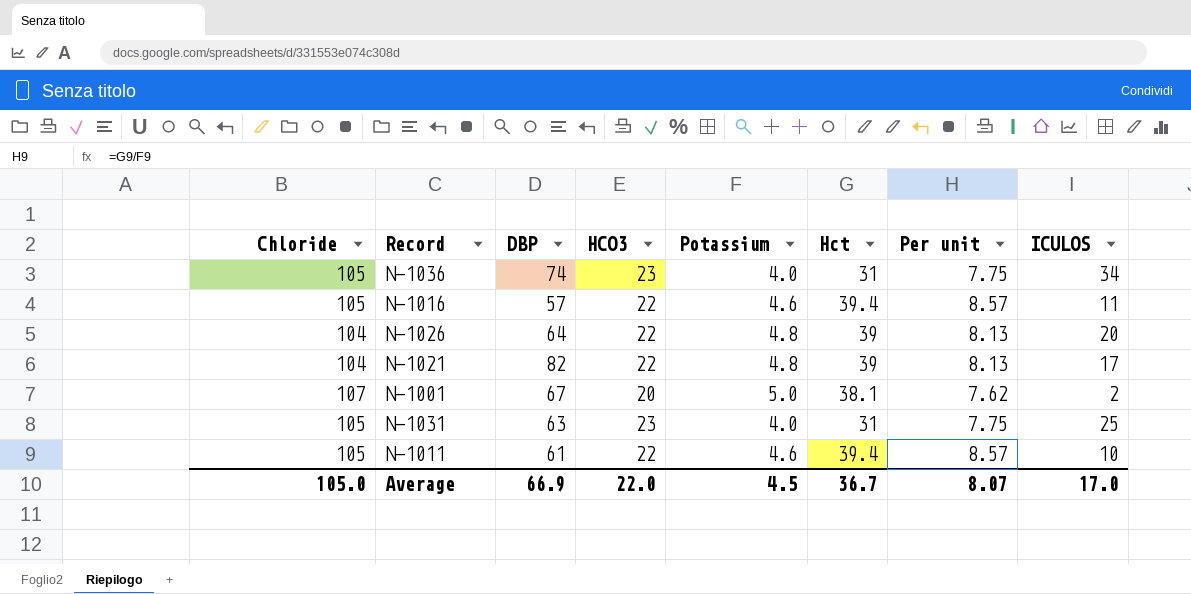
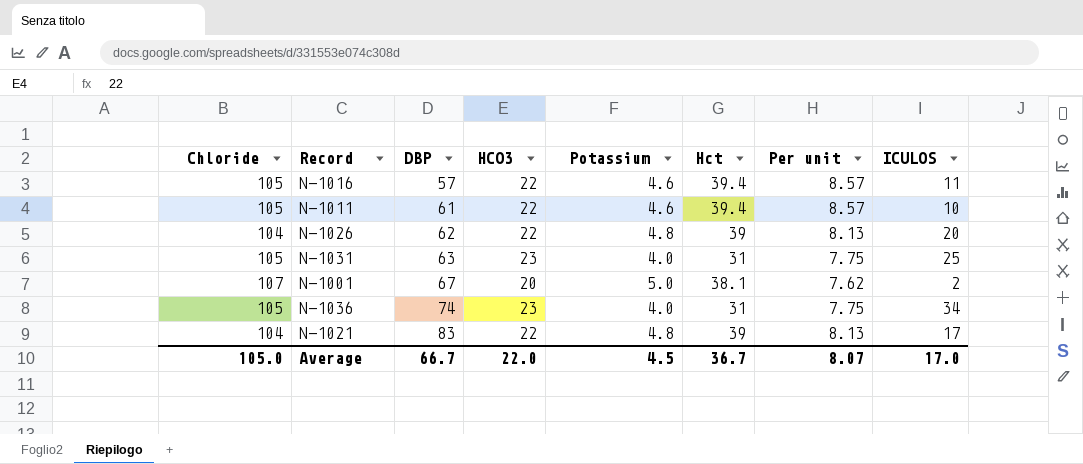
row order: none -> DBP ascending
N-1026 | DBP: 64 -> 62
N-1021 | DBP: 82 -> 83
Average | DBP: 66.9 -> 66.7

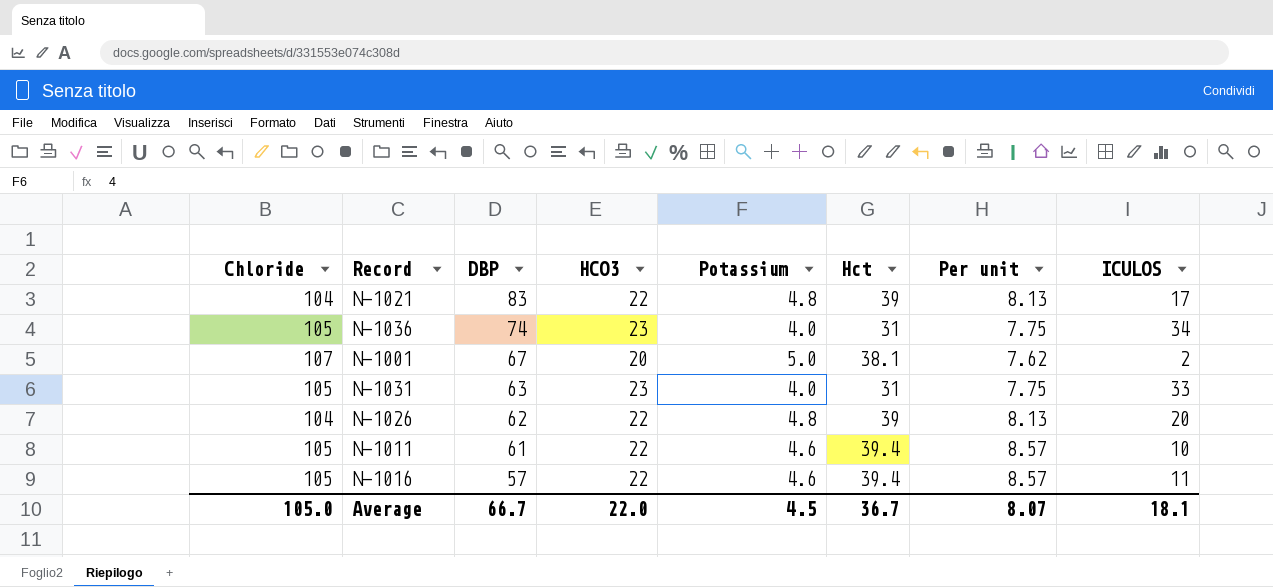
row order: DBP ascending -> DBP descending
N-1031 | ICULOS: 25 -> 33
Average | ICULOS: 17.0 -> 18.1

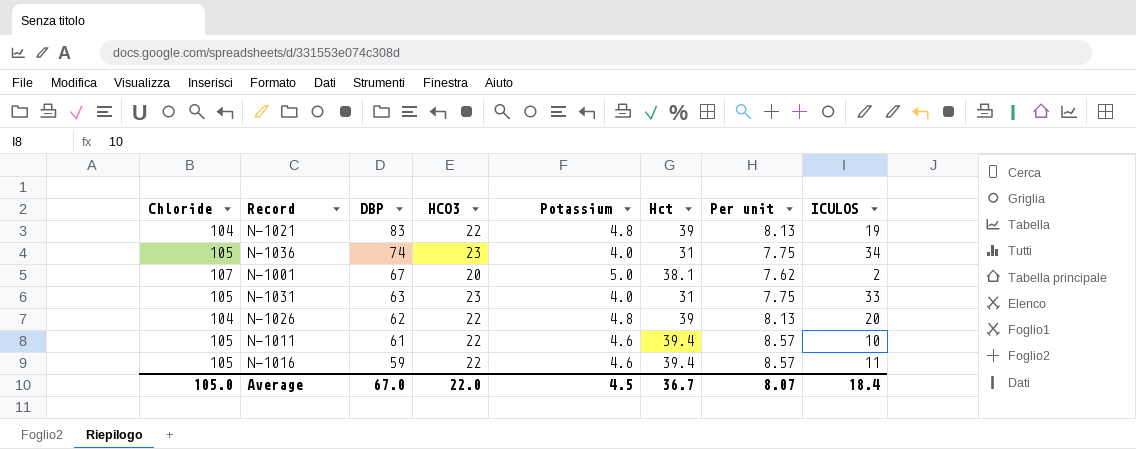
N-1021 | ICULOS: 17 -> 19
N-1016 | DBP: 57 -> 59
Average | DBP: 66.7 -> 67.0
Average | ICULOS: 18.1 -> 18.4

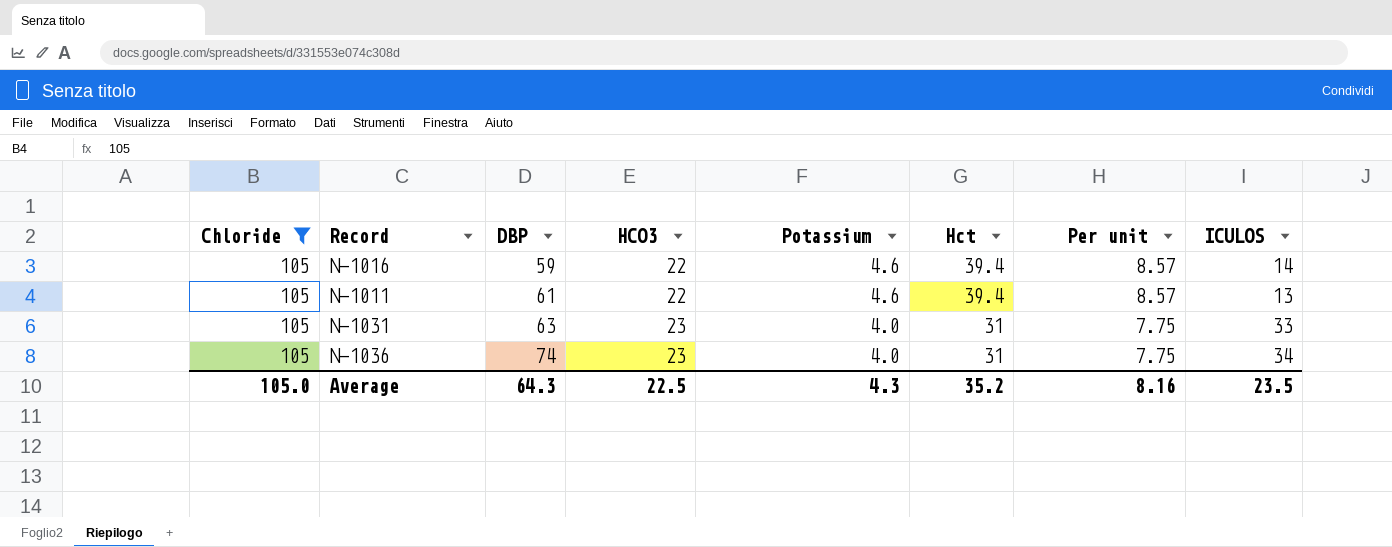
filter: none -> Chloride = 105
row order: DBP descending -> DBP ascending
N-1016 | ICULOS: 11 -> 14
N-1011 | ICULOS: 10 -> 13
Average | DBP: 67.0 -> 64.3
Average | HCO3: 22.0 -> 22.5
Average | Potassium: 4.5 -> 4.3
Average | Hct: 36.7 -> 35.2
Average | Per unit: 8.07 -> 8.16
Average | ICULOS: 18.4 -> 23.5

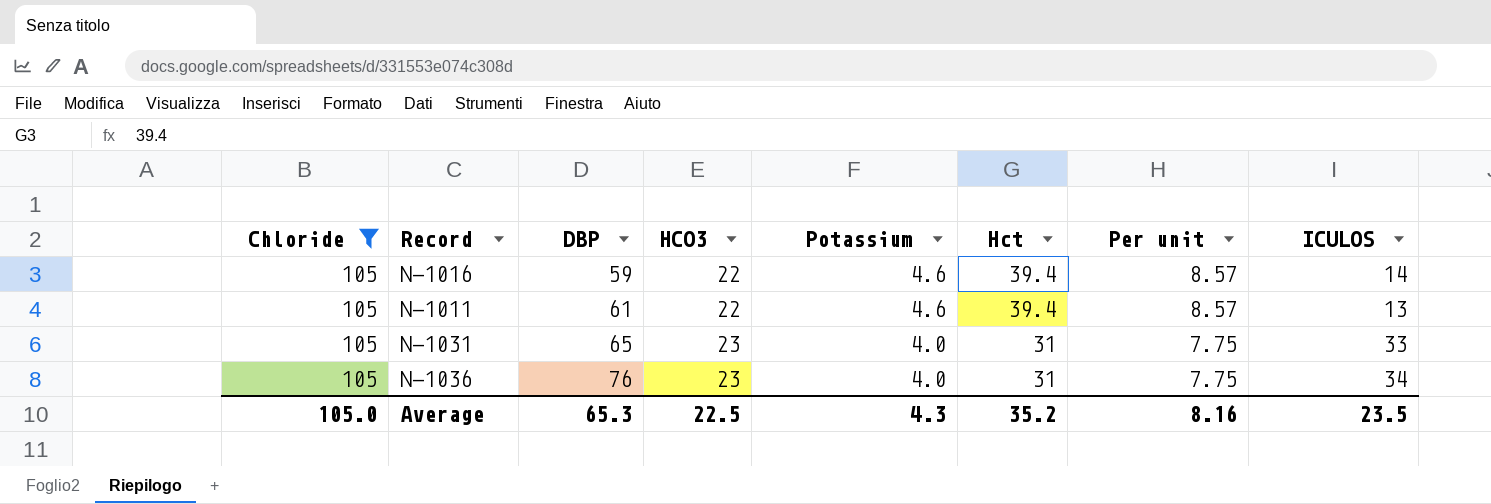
N-1031 | DBP: 63 -> 65
N-1036 | DBP: 74 -> 76
Average | DBP: 64.3 -> 65.3

